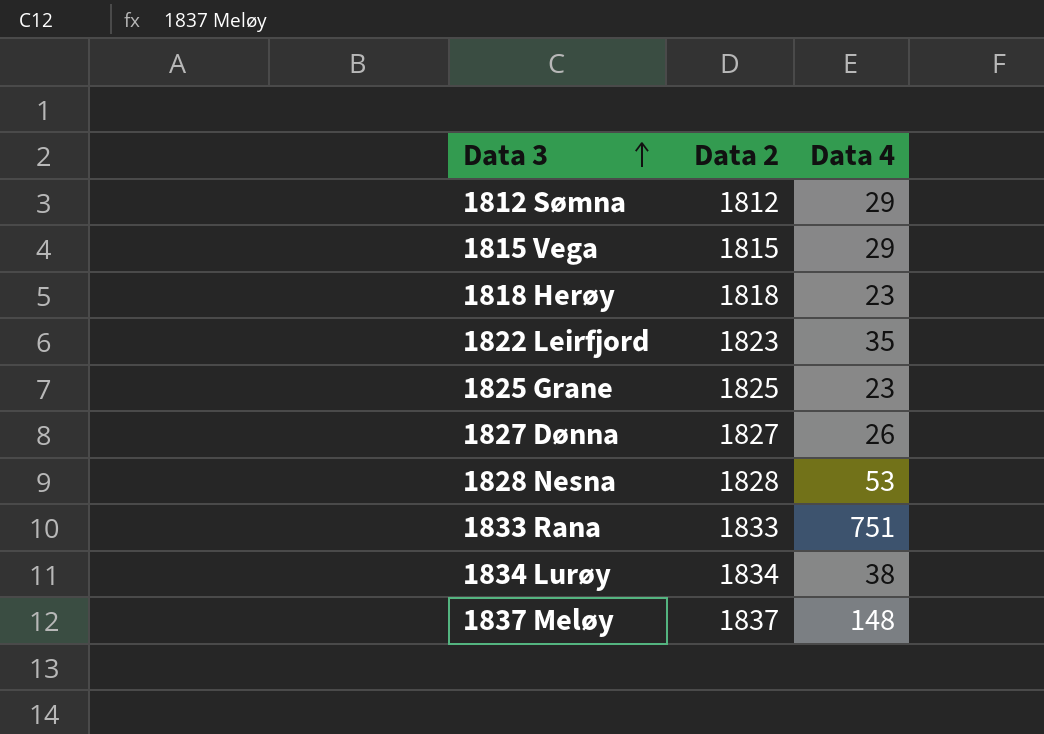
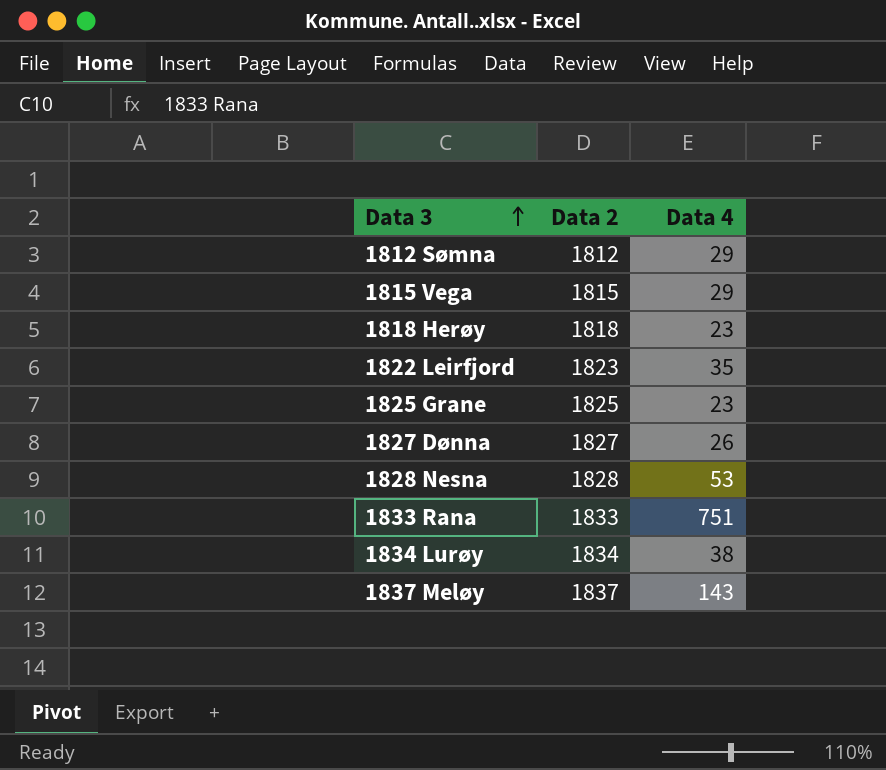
1837 Meløy | Data 4: 148 -> 143

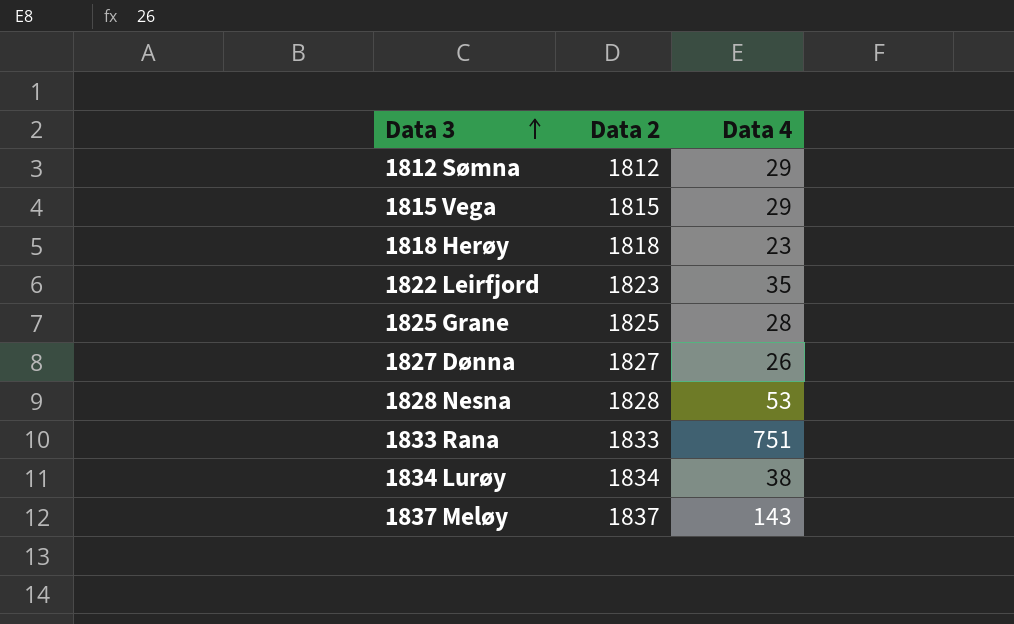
1825 Grane | Data 4: 23 -> 28

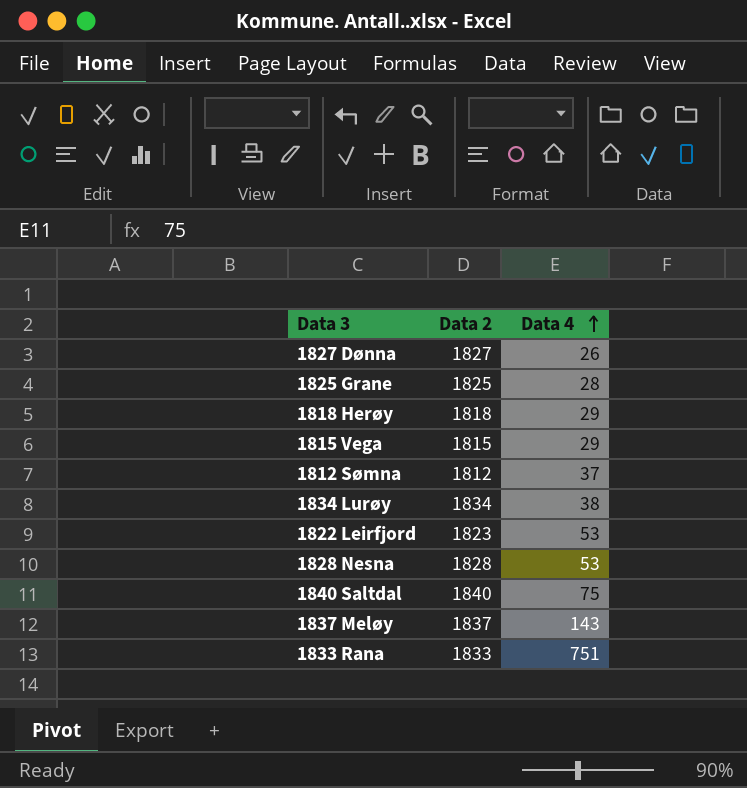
row order: Data 3 ascending -> Data 4 ascending
1818 Herøy | Data 4: 23 -> 29
1812 Sømna | Data 4: 29 -> 37
1822 Leirfjord | Data 4: 35 -> 53
row 1840 Saltdal: none -> 1840 | 75

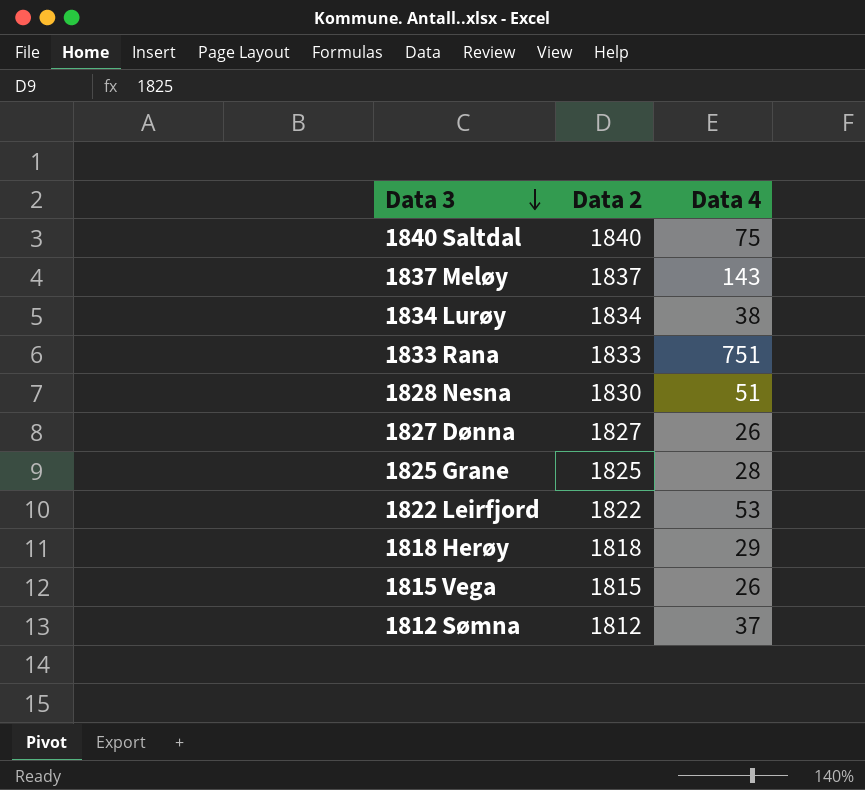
row order: Data 4 ascending -> Data 3 descending
1828 Nesna | Data 2: 1828 -> 1830
1828 Nesna | Data 4: 53 -> 51
1822 Leirfjord | Data 2: 1823 -> 1822
1815 Vega | Data 4: 29 -> 26

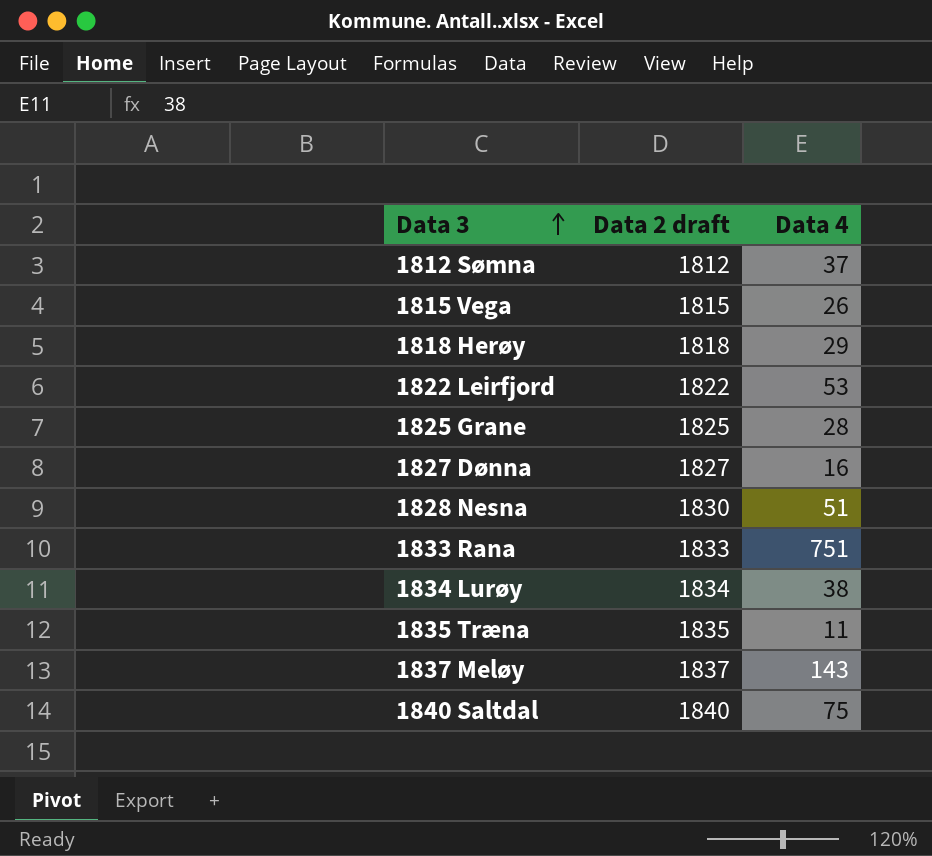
row order: Data 3 descending -> Data 3 ascending
column name: Data 2 -> Data 2 draft
1827 Dønna | Data 4: 26 -> 16
row 1835 Træna: none -> 1835 | 11

